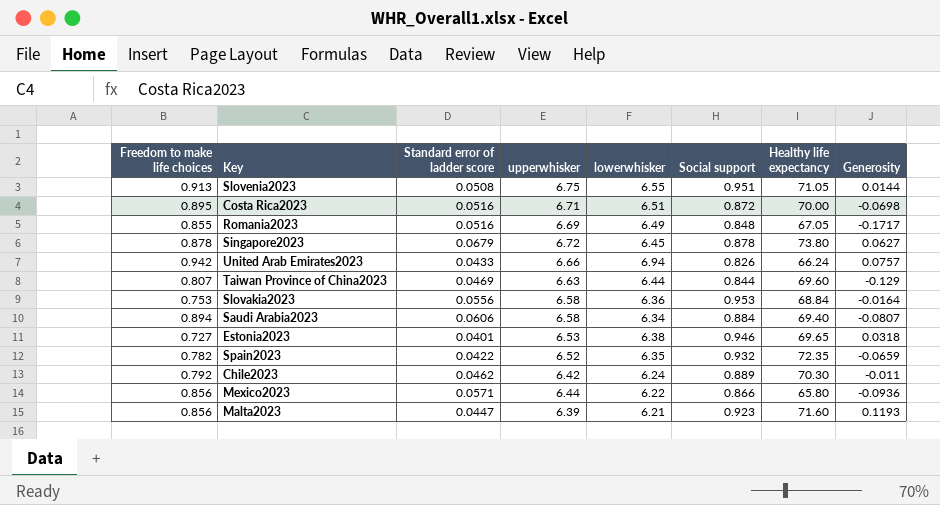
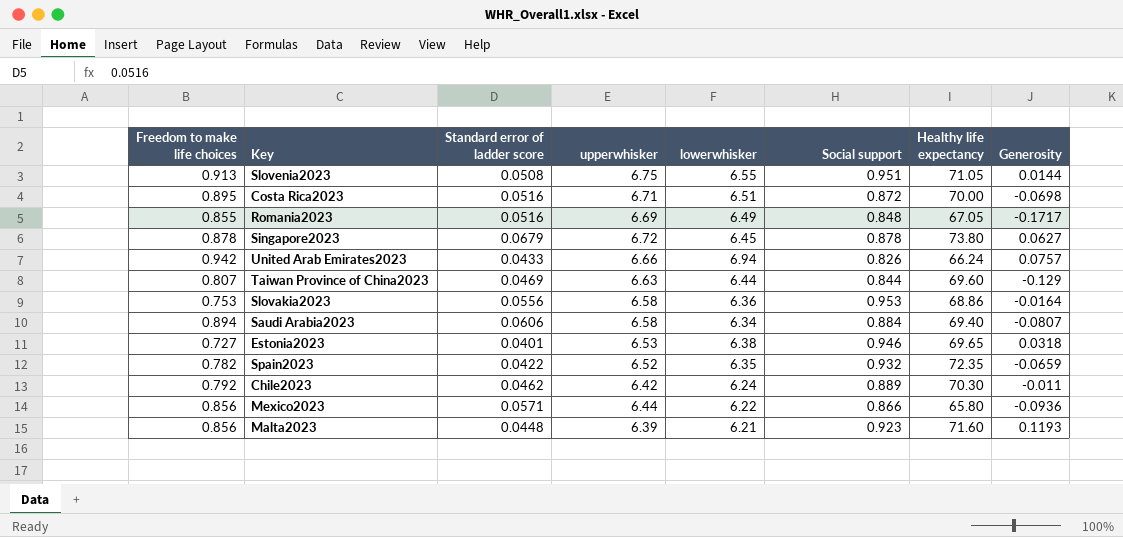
Slovakia2023 | Healthy life expectancy: 68.84 -> 68.86
Malta2023 | Standard error of ladder score: 0.0447 -> 0.0448

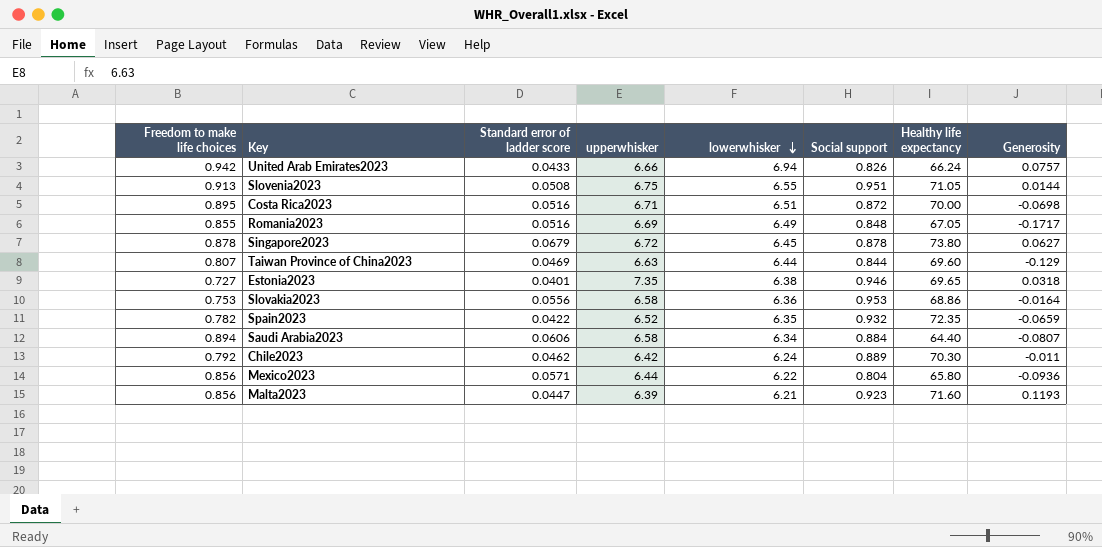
row order: none -> lowerwhisker descending
Estonia2023 | upperwhisker: 6.53 -> 7.35
Saudi Arabia2023 | Healthy life expectancy: 69.40 -> 64.40
Mexico2023 | Social support: 0.866 -> 0.804
Malta2023 | Standard error of ladder score: 0.0448 -> 0.0447

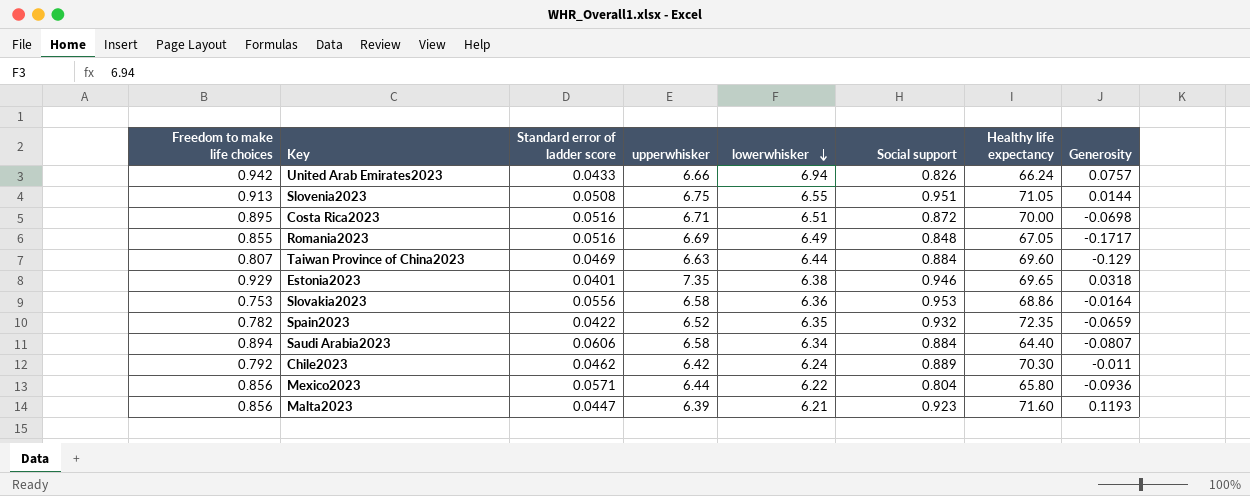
row Singapore2023: 0.878 | 0.0679 | 6.72 | 6.45 | 0.878 | 73.80 | 0.0627 -> none
Taiwan Province of China2023 | Social support: 0.844 -> 0.884
Estonia2023 | Freedom to make life choices: 0.727 -> 0.929

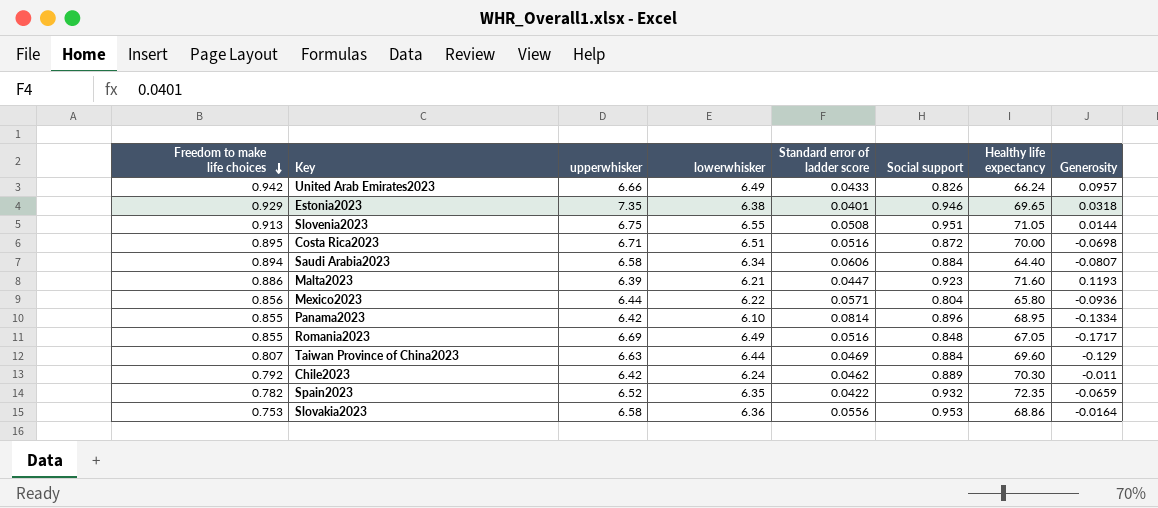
row order: lowerwhisker descending -> Freedom to make life choices descending
column Standard error of ladder score | position: 3 -> 5
United Arab Emirates2023 | lowerwhisker: 6.94 -> 6.49
United Arab Emirates2023 | Generosity: 0.0757 -> 0.0957
Malta2023 | Freedom to make life choices: 0.856 -> 0.886
row Panama2023: none -> 0.855 | 6.42 | 6.10 | 0.0814 | 0.896 | 68.95 | -0.1334

